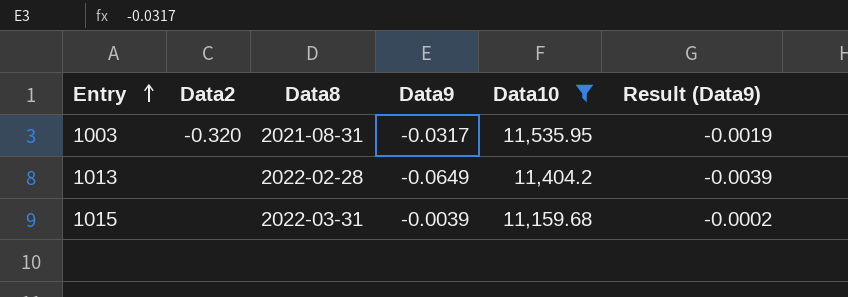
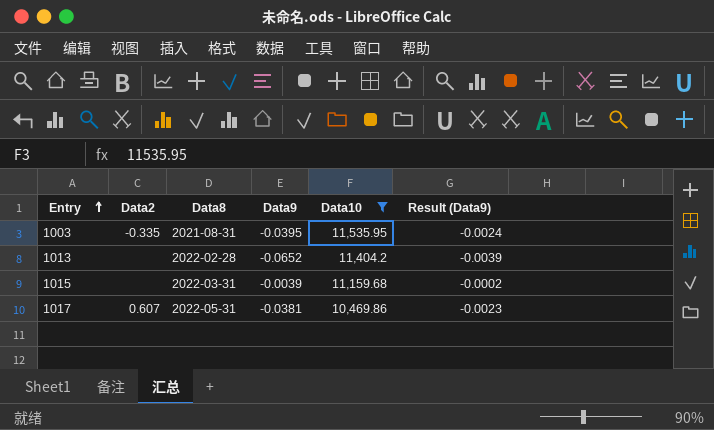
1003 | Data2: -0.320 -> -0.335
1003 | Data9: -0.0317 -> -0.0395
1003 | Result (Data9): -0.0019 -> -0.0024
1013 | Data9: -0.0649 -> -0.0652
row 1017: none -> 0.607 | 2022-05-31 | -0.0381 | 10,469.86 | -0.0023

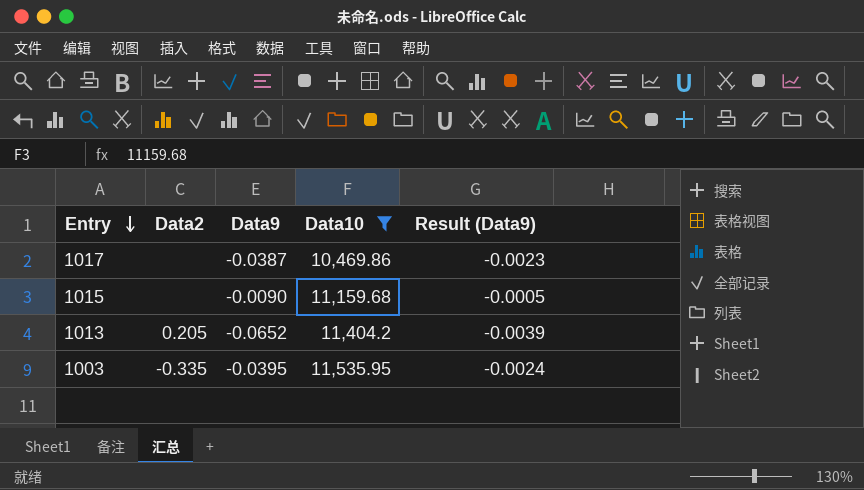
row order: Entry ascending -> Entry descending
column Data8 | position: 3 -> none
1017 | Data2: 0.607 -> none
1017 | Data9: -0.0381 -> -0.0387
1015 | Data9: -0.0039 -> -0.0090
1015 | Result (Data9): -0.0002 -> -0.0005
1013 | Data2: none -> 0.205

